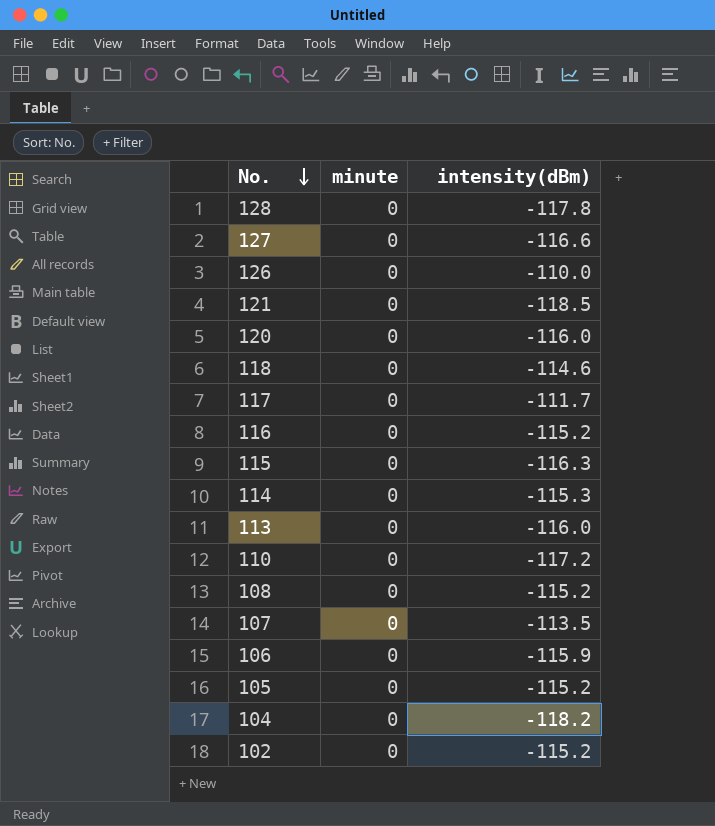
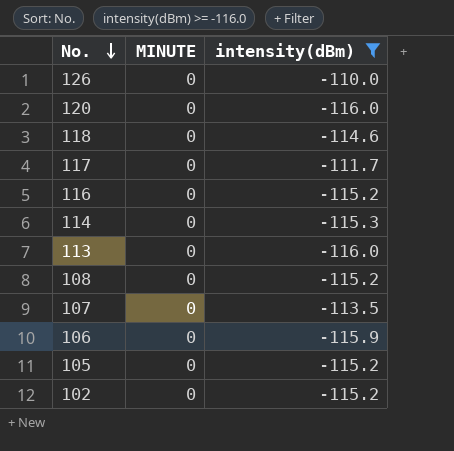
filter: none -> intensity(dBm) >= -116.0
column name: minute -> MINUTE

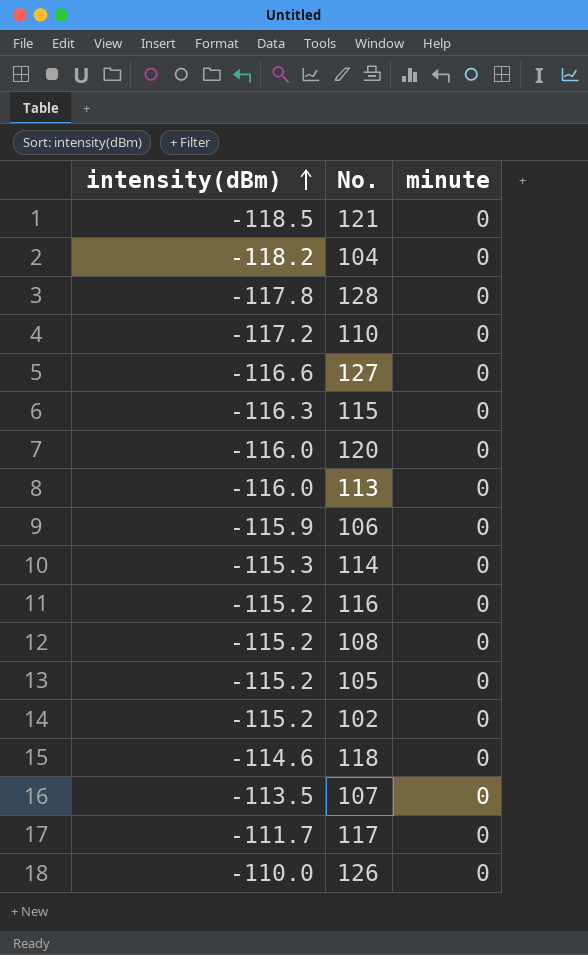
filter: intensity(dBm) >= -116.0 -> none
row order: No. descending -> intensity(dBm) ascending
column intensity(dBm) | position: 3 -> 1
column name: MINUTE -> minute

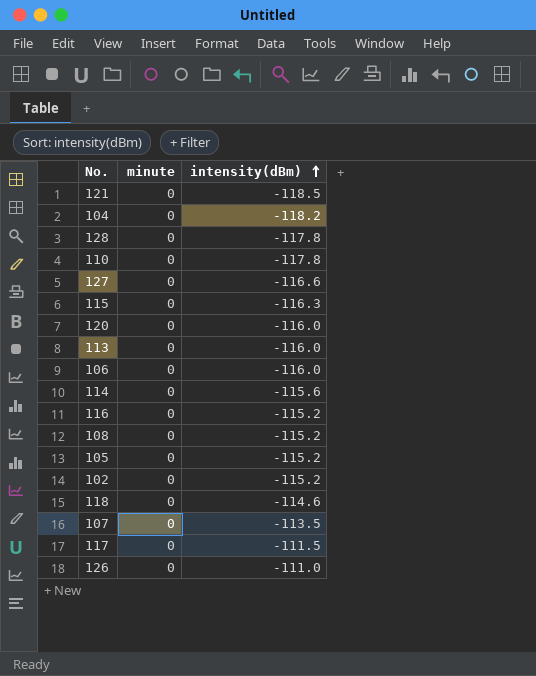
column intensity(dBm) | position: 1 -> 3
110 | intensity(dBm): -117.2 -> -117.8
106 | intensity(dBm): -115.9 -> -116.0
114 | intensity(dBm): -115.3 -> -115.6
117 | intensity(dBm): -111.7 -> -111.5
126 | intensity(dBm): -110.0 -> -111.0

